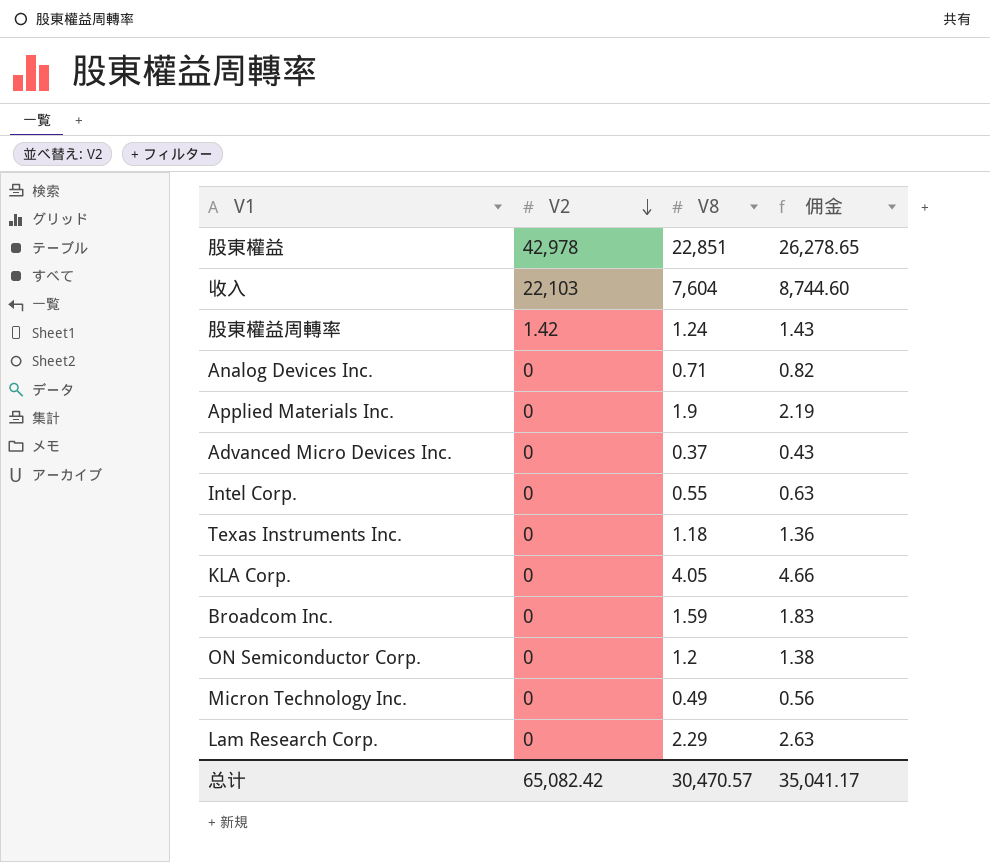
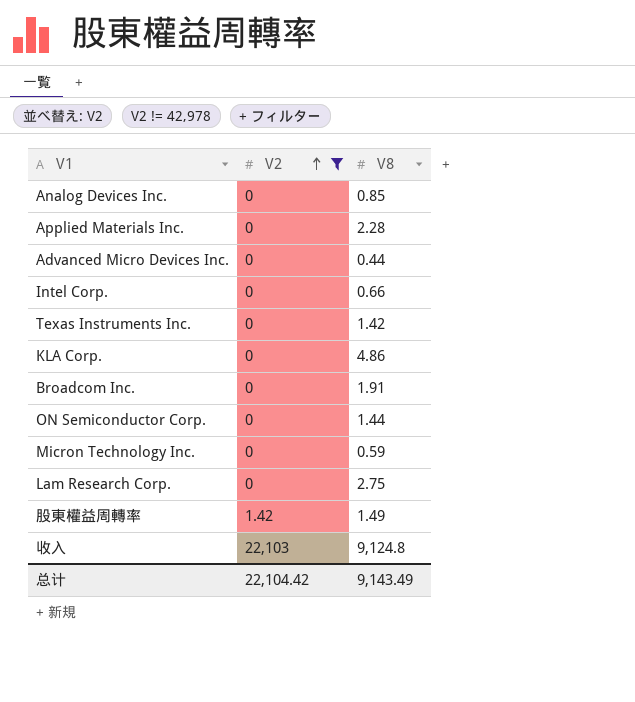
filter: none -> V2 != 42,978
row order: V2 descending -> V2 ascending
column 佣金 | formula: [V8] * 1.15 -> none
Analog Devices Inc. | V8: 0.71 -> 0.85
Applied Materials Inc. | V8: 1.9 -> 2.28
Advanced Micro Devices Inc. | V8: 0.37 -> 0.44
Intel Corp. | V8: 0.55 -> 0.66
Texas Instruments Inc. | V8: 1.18 -> 1.42
KLA Corp. | V8: 4.05 -> 4.86
Broadcom Inc. | V8: 1.59 -> 1.91
ON Semiconductor Corp. | V8: 1.2 -> 1.44
Micron Technology Inc. | V8: 0.49 -> 0.59
Lam Research Corp. | V8: 2.29 -> 2.75
股東權益周轉率 | V8: 1.24 -> 1.49
收入 | V8: 7,604 -> 9,124.8
总计 | V2: 65,082.42 -> 22,104.42
总计 | V8: 30,470.57 -> 9,143.49

